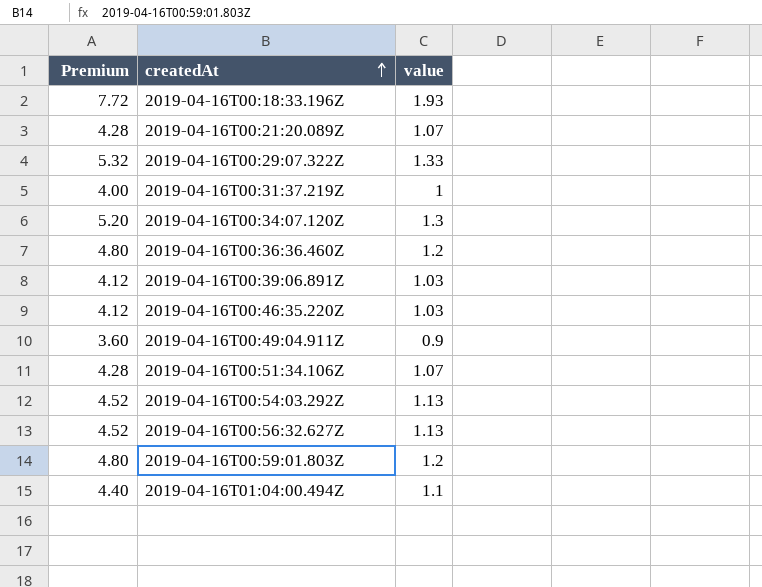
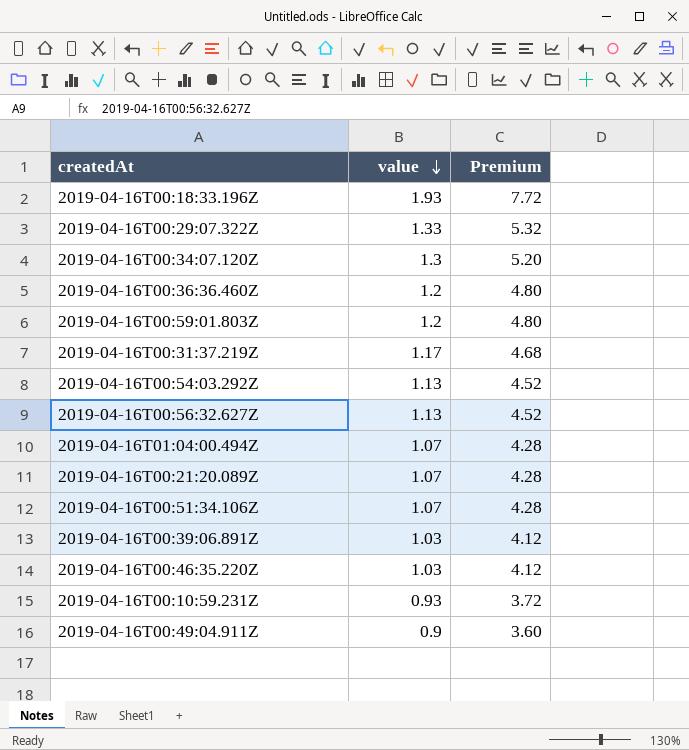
row order: createdAt ascending -> value descending
column Premium | position: 1 -> 3
2019-04-16T00:31:37.219Z | value: 1 -> 1.17
2019-04-16T00:31:37.219Z | Premium: 4.00 -> 4.68
2019-04-16T01:04:00.494Z | value: 1.1 -> 1.07
2019-04-16T01:04:00.494Z | Premium: 4.40 -> 4.28
row 2019-04-16T00:10:59.231Z: none -> 0.93 | 3.72

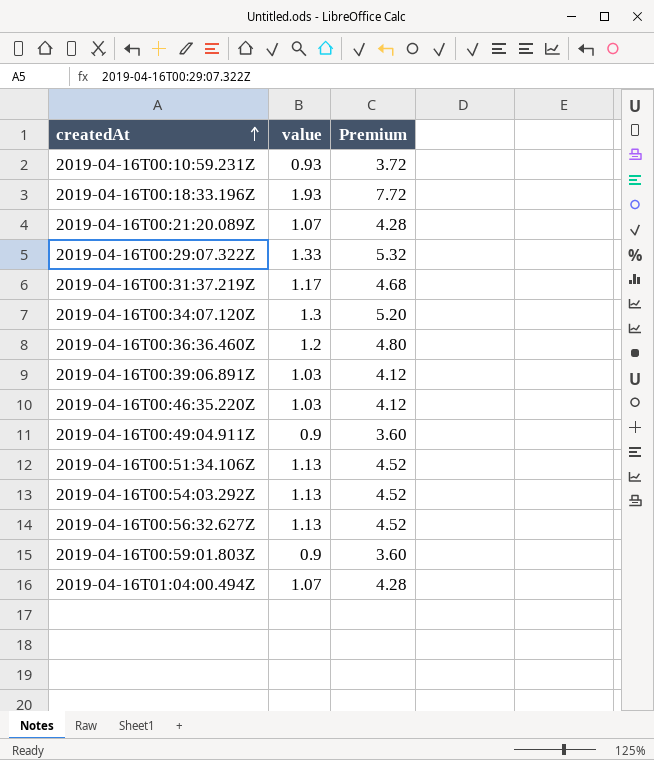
row order: value descending -> createdAt ascending
2019-04-16T00:51:34.106Z | value: 1.07 -> 1.13
2019-04-16T00:51:34.106Z | Premium: 4.28 -> 4.52
2019-04-16T00:59:01.803Z | value: 1.2 -> 0.9
2019-04-16T00:59:01.803Z | Premium: 4.80 -> 3.60

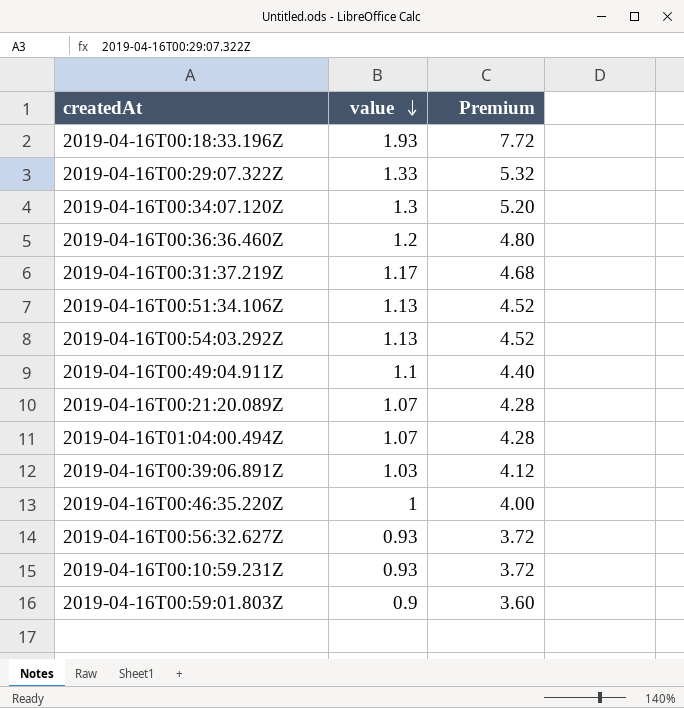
row order: createdAt ascending -> value descending
2019-04-16T00:49:04.911Z | value: 0.9 -> 1.1
2019-04-16T00:49:04.911Z | Premium: 3.60 -> 4.40
2019-04-16T00:46:35.220Z | value: 1.03 -> 1
2019-04-16T00:46:35.220Z | Premium: 4.12 -> 4.00
2019-04-16T00:56:32.627Z | value: 1.13 -> 0.93
2019-04-16T00:56:32.627Z | Premium: 4.52 -> 3.72

